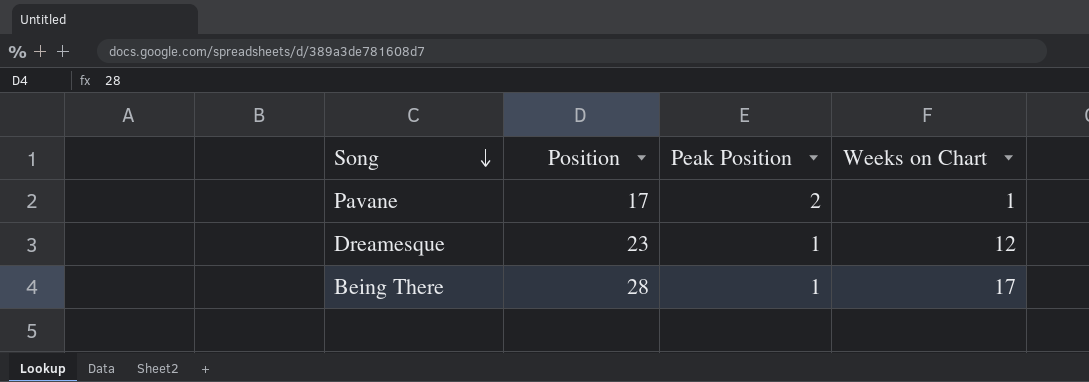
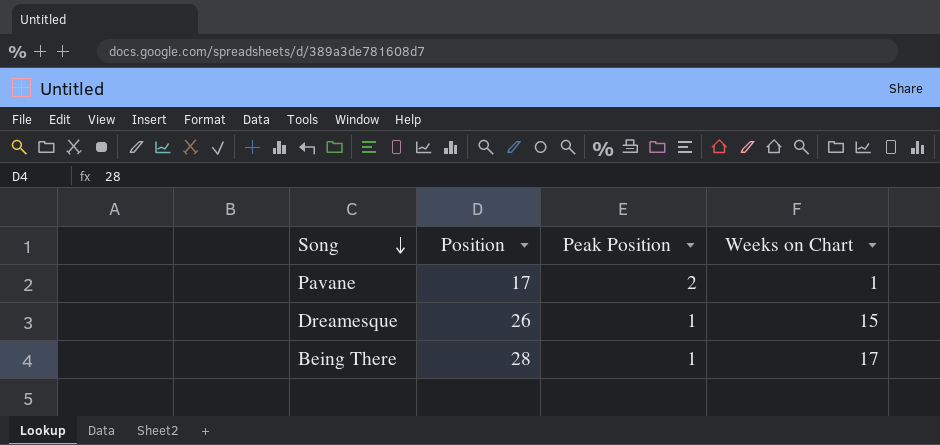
Dreamesque | Position: 23 -> 26
Dreamesque | Weeks on Chart: 12 -> 15

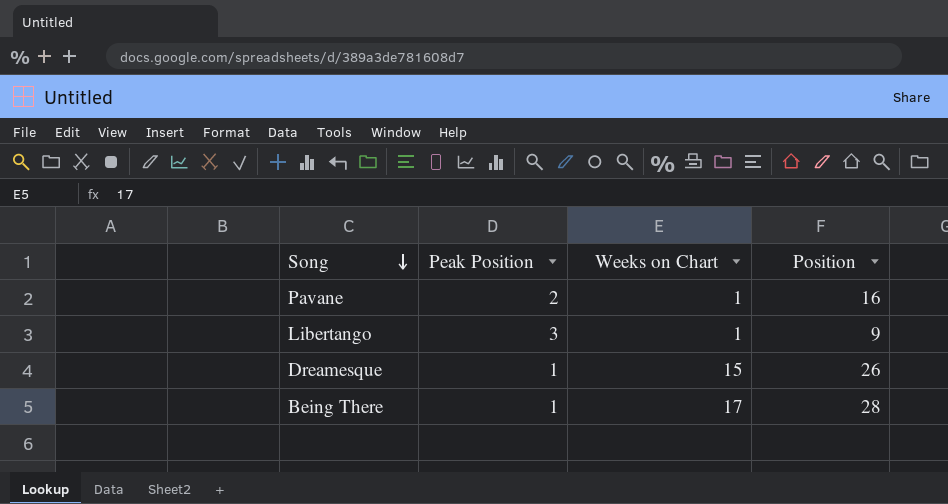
column Position | position: 2 -> 4
Pavane | Position: 17 -> 16
row Libertango: none -> 3 | 1 | 9

